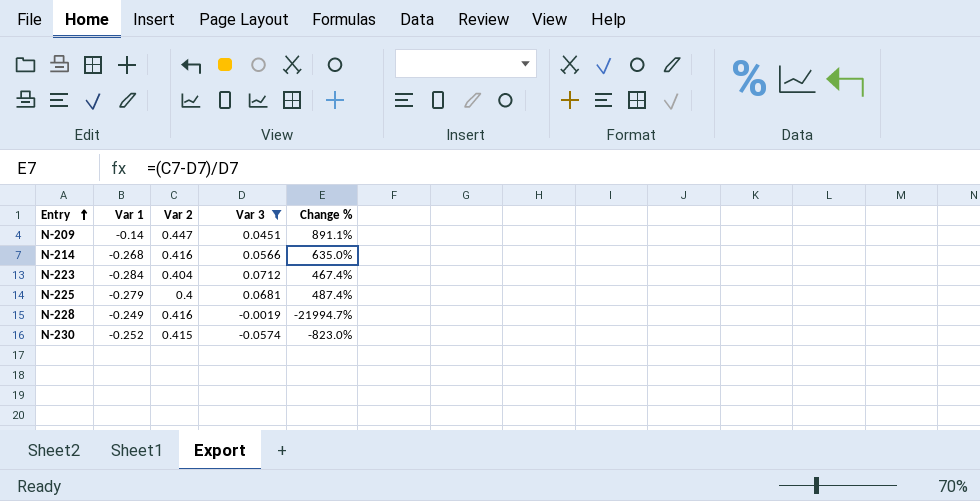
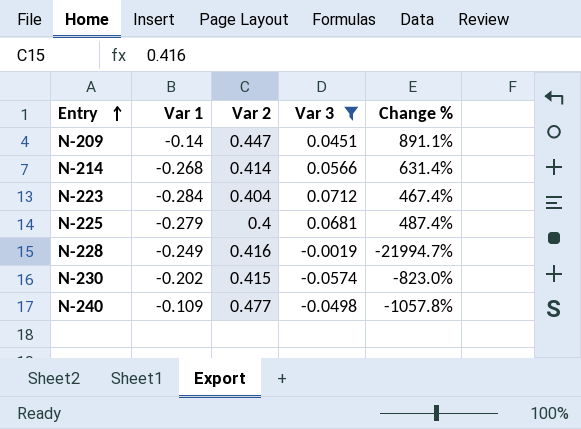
N-214 | Var 2: 0.416 -> 0.414
N-214 | Change %: 635.0% -> 631.4%
N-230 | Var 1: -0.252 -> -0.202
row N-240: none -> -0.109 | 0.477 | -0.0498 | -1057.8%

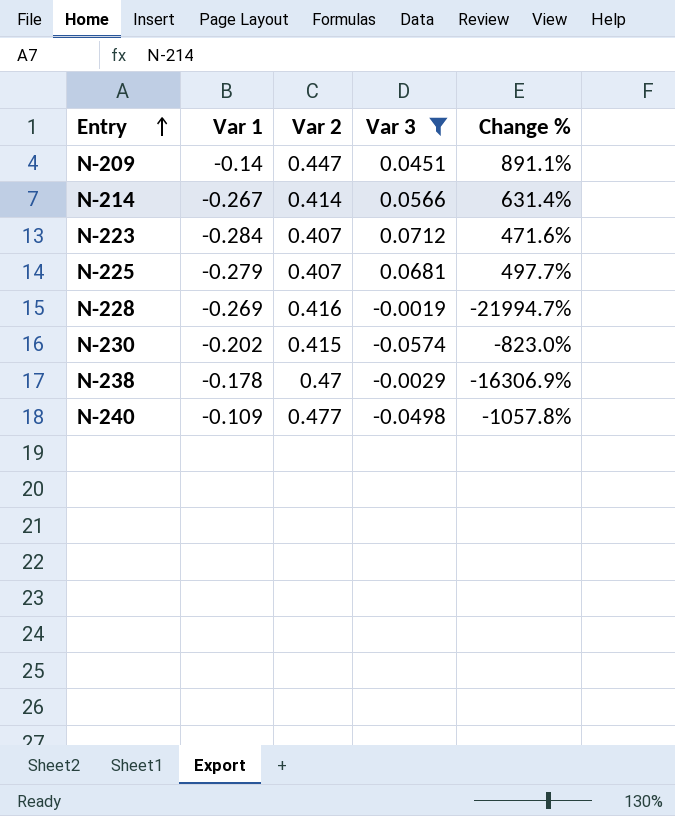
N-214 | Var 1: -0.268 -> -0.267
N-223 | Var 2: 0.404 -> 0.407
N-223 | Change %: 467.4% -> 471.6%
N-225 | Var 2: 0.4 -> 0.407
N-225 | Change %: 487.4% -> 497.7%
N-228 | Var 1: -0.249 -> -0.269
row N-238: none -> -0.178 | 0.47 | -0.0029 | -16306.9%

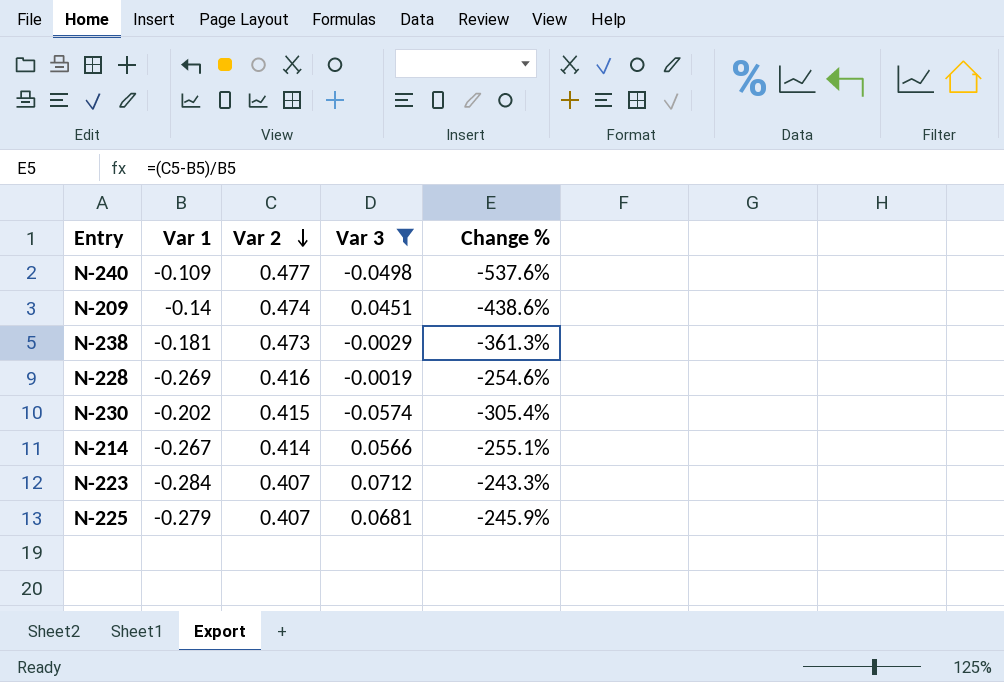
row order: Entry ascending -> Var 2 descending
column Change % | formula: ([Var 2] - [Var 3]) / [Var 3] -> ([Var 2] - [Var 1]) / [Var 1]
N-209 | Var 2: 0.447 -> 0.474
N-238 | Var 1: -0.178 -> -0.181
N-238 | Var 2: 0.47 -> 0.473

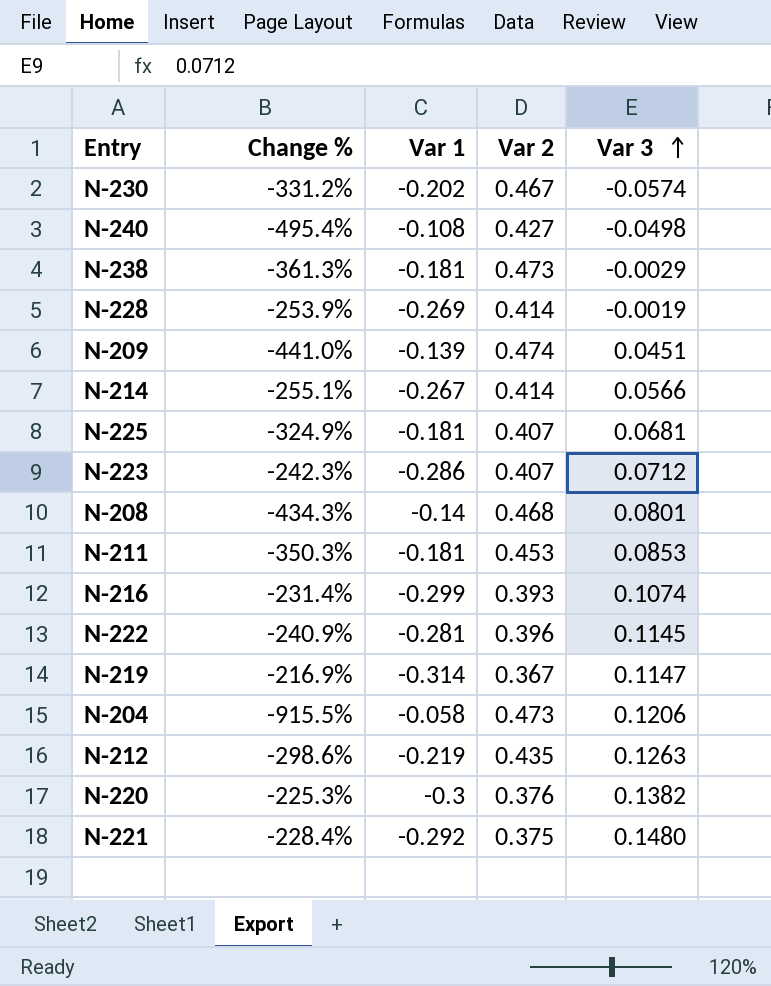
filter: Var 3 <= 0.0712 -> none
row order: Var 2 descending -> Var 3 ascending
column Change % | position: 5 -> 2
N-230 | Change %: -305.4% -> -331.2%
N-230 | Var 2: 0.415 -> 0.467
N-240 | Change %: -537.6% -> -495.4%
N-240 | Var 1: -0.109 -> -0.108
N-240 | Var 2: 0.477 -> 0.427
N-228 | Change %: -254.6% -> -253.9%
N-228 | Var 2: 0.416 -> 0.414
N-209 | Change %: -438.6% -> -441.0%
N-209 | Var 1: -0.14 -> -0.139
N-225 | Change %: -245.9% -> -324.9%
N-225 | Var 1: -0.279 -> -0.181
N-223 | Change %: -243.3% -> -242.3%
N-223 | Var 1: -0.284 -> -0.286

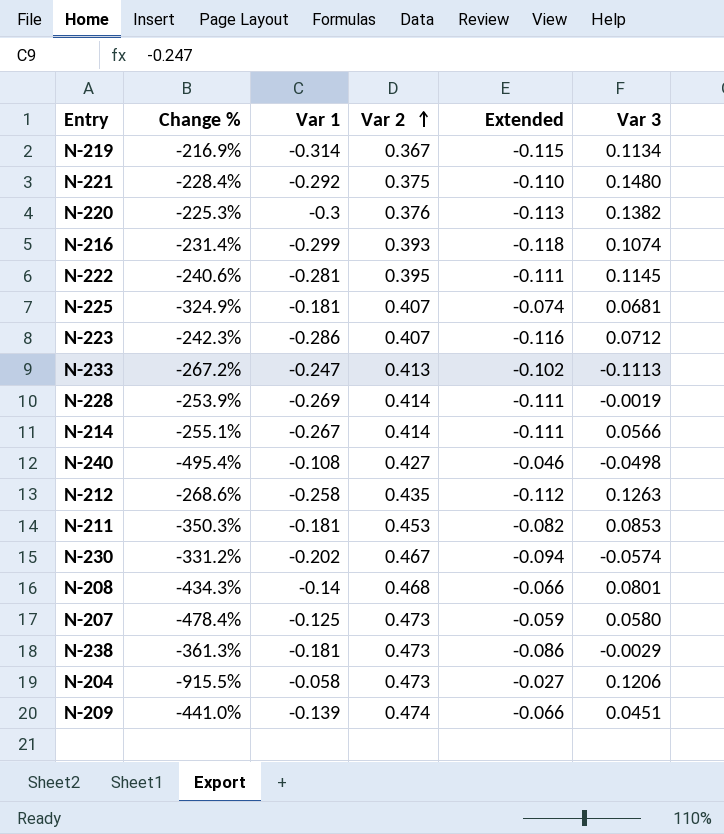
row order: Var 3 ascending -> Var 2 ascending
column Extended | formula: none -> [Var 1] * [Var 2]
N-219 | Var 3: 0.1147 -> 0.1134
N-222 | Change %: -240.9% -> -240.6%
N-222 | Var 2: 0.396 -> 0.395
row N-233: none -> -267.2% | -0.247 | 0.413 | -0.102 | -0.1113
N-212 | Change %: -298.6% -> -268.6%
N-212 | Var 1: -0.219 -> -0.258
row N-207: none -> -478.4% | -0.125 | 0.473 | -0.059 | 0.0580

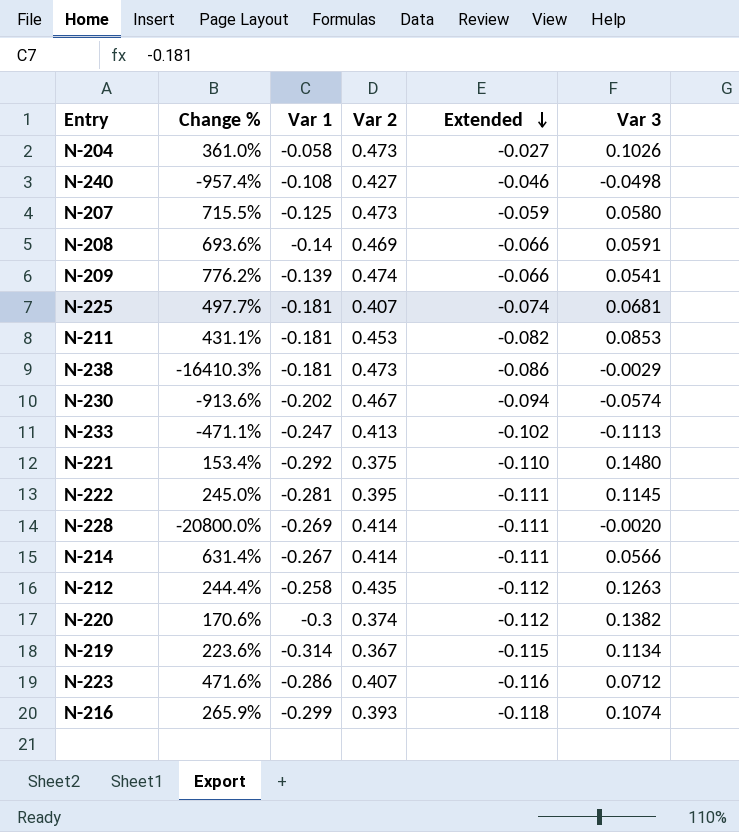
row order: Var 2 ascending -> Extended descending
column Change % | formula: ([Var 2] - [Var 1]) / [Var 1] -> ([Var 2] - [Var 3]) / [Var 3]
N-204 | Var 3: 0.1206 -> 0.1026
N-208 | Var 2: 0.468 -> 0.469
N-208 | Var 3: 0.0801 -> 0.0591
N-209 | Var 3: 0.0451 -> 0.0541
N-228 | Var 3: -0.0019 -> -0.0020
N-220 | Var 2: 0.376 -> 0.374
N-220 | Extended: -0.113 -> -0.112

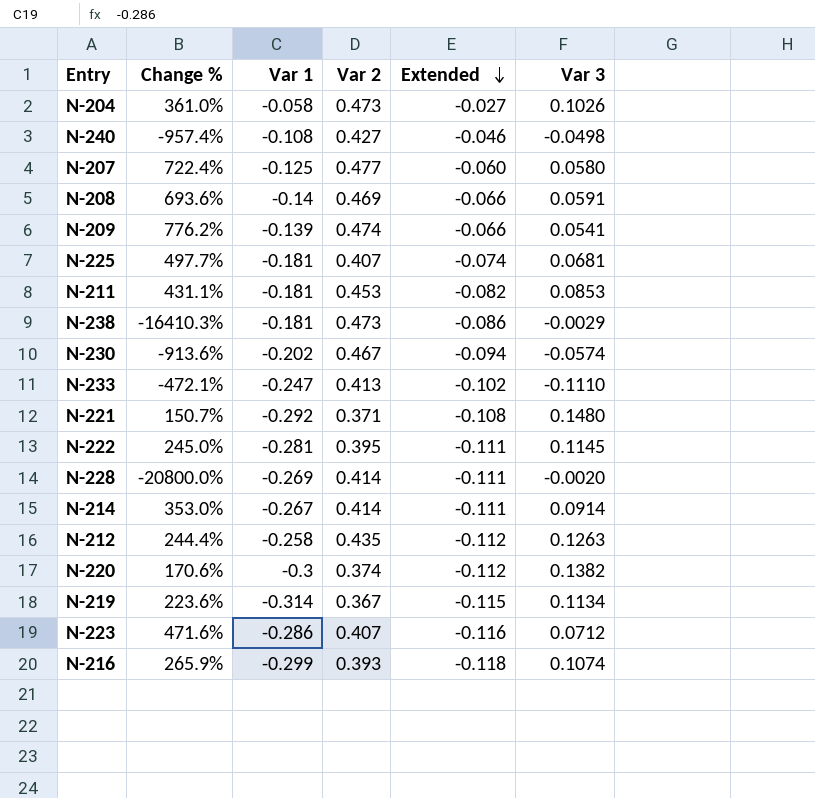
N-207 | Change %: 715.5% -> 722.4%
N-207 | Var 2: 0.473 -> 0.477
N-207 | Extended: -0.059 -> -0.060
N-233 | Change %: -471.1% -> -472.1%
N-233 | Var 3: -0.1113 -> -0.1110
N-221 | Change %: 153.4% -> 150.7%
N-221 | Var 2: 0.375 -> 0.371
N-221 | Extended: -0.110 -> -0.108
N-214 | Change %: 631.4% -> 353.0%
N-214 | Var 3: 0.0566 -> 0.0914

